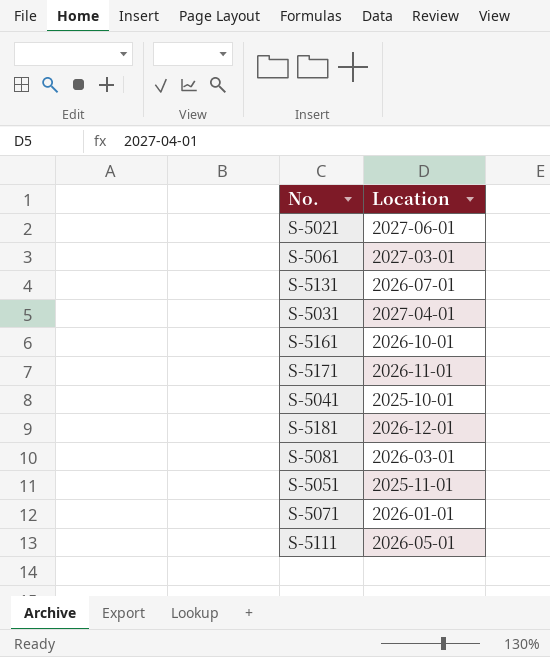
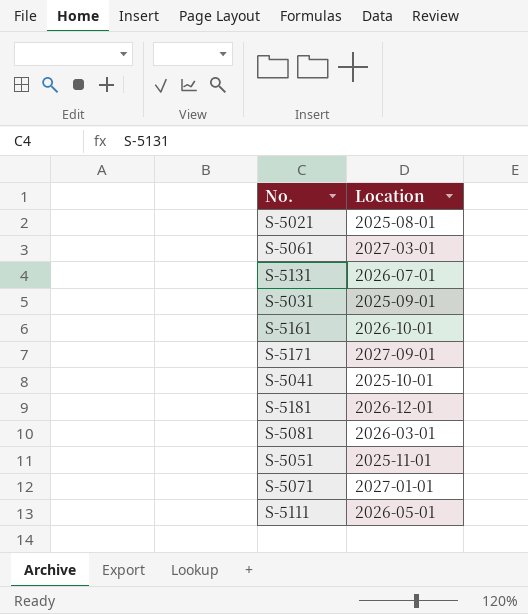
S-5021 | Location: 2027-06-01 -> 2025-08-01
S-5031 | Location: 2027-04-01 -> 2025-09-01
S-5171 | Location: 2026-11-01 -> 2027-09-01
S-5071 | Location: 2026-01-01 -> 2027-01-01

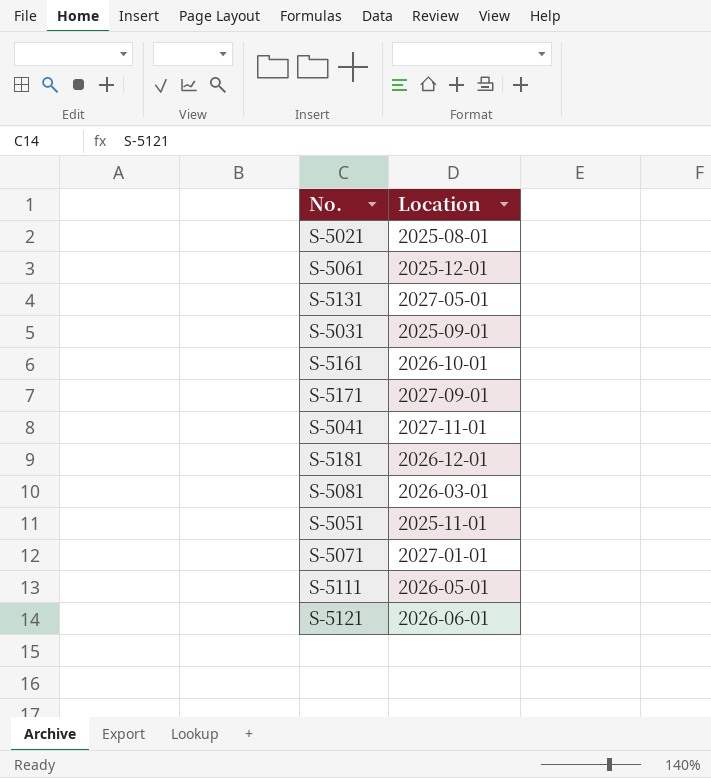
S-5061 | Location: 2027-03-01 -> 2025-12-01
S-5131 | Location: 2026-07-01 -> 2027-05-01
S-5041 | Location: 2025-10-01 -> 2027-11-01
row S-5121: none -> 2026-06-01

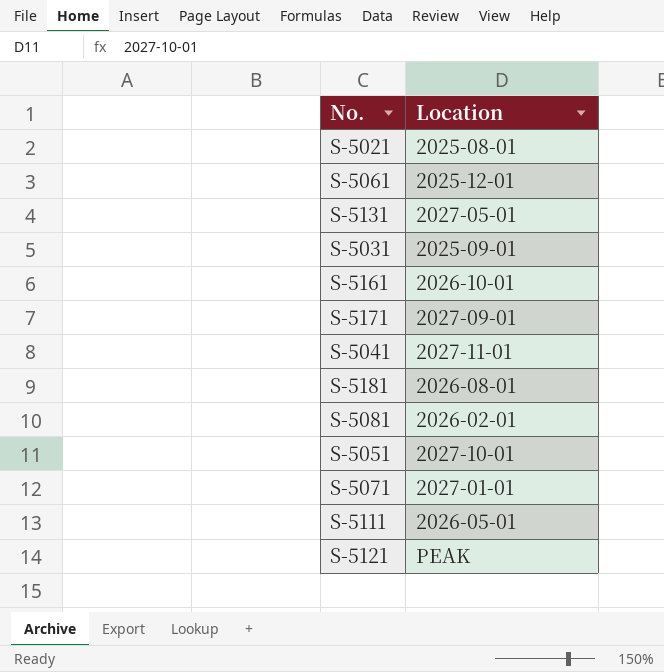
S-5181 | Location: 2026-12-01 -> 2026-08-01
S-5081 | Location: 2026-03-01 -> 2026-02-01
S-5051 | Location: 2025-11-01 -> 2027-10-01
S-5121 | Location: 2026-06-01 -> PEAK

